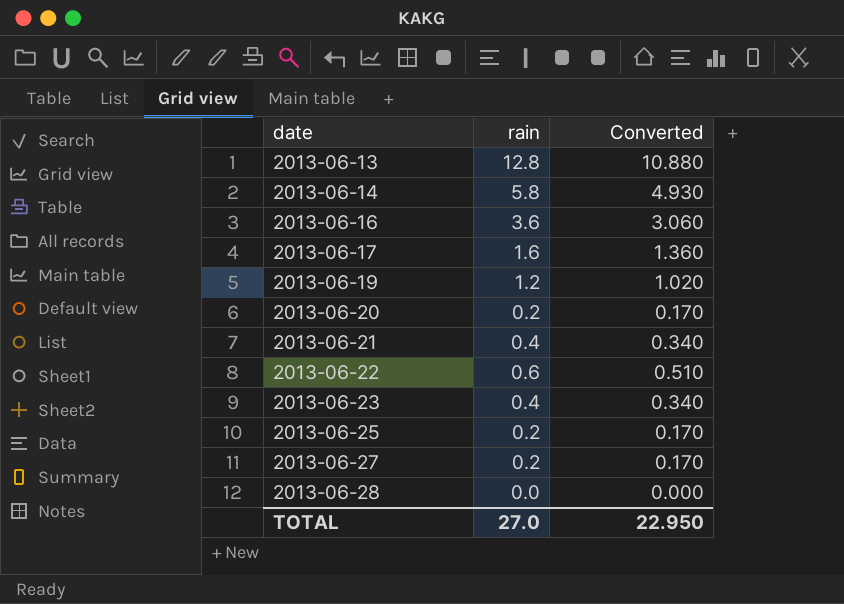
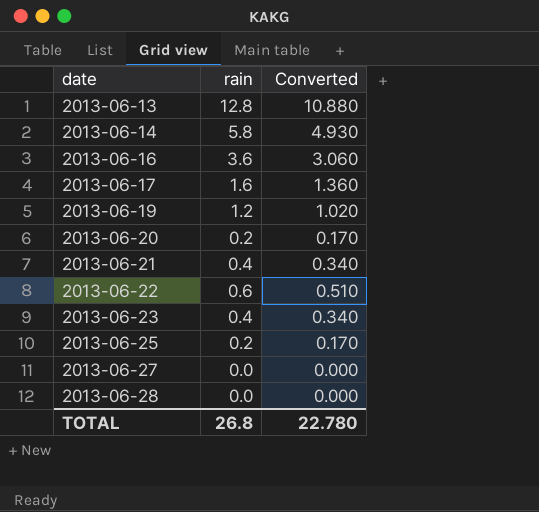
2013-06-27 | rain: 0.2 -> 0.0
2013-06-27 | Converted: 0.170 -> 0.000
TOTAL | rain: 27.0 -> 26.8
TOTAL | Converted: 22.950 -> 22.780

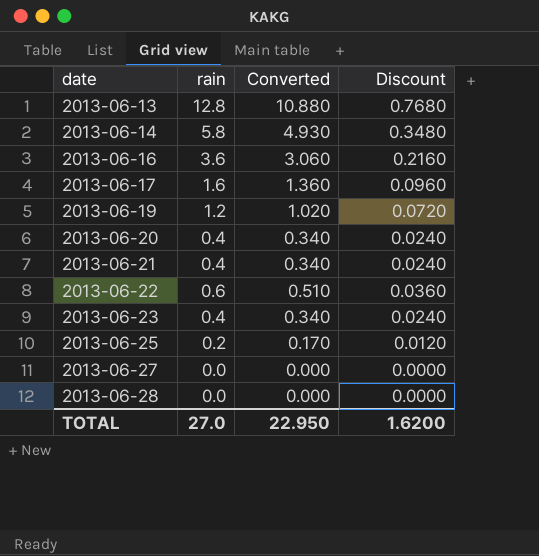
column Discount | formula: none -> [rain] * 0.06
2013-06-20 | rain: 0.2 -> 0.4
2013-06-20 | Converted: 0.170 -> 0.340
TOTAL | rain: 26.8 -> 27.0
TOTAL | Converted: 22.780 -> 22.950

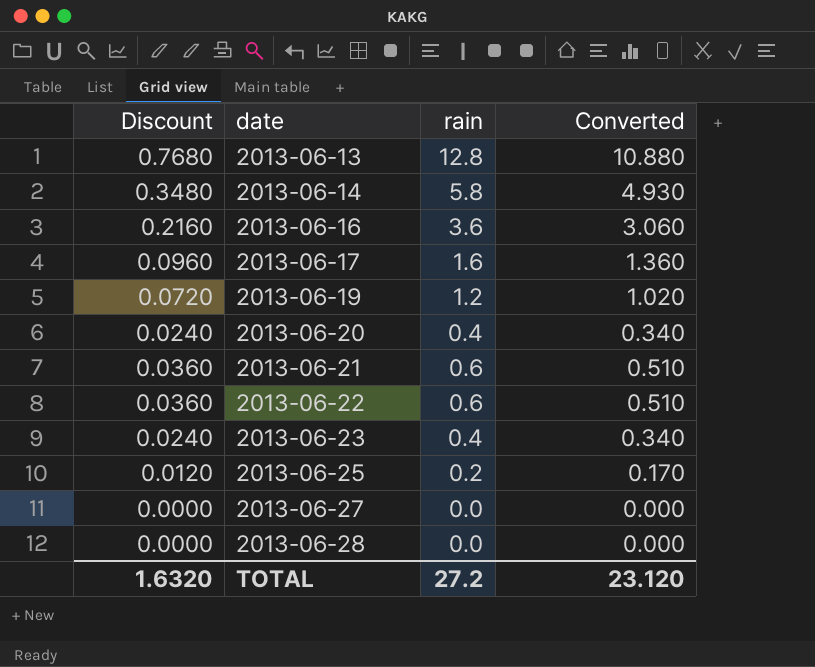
column Discount | position: 4 -> 1
2013-06-21 | Discount: 0.0240 -> 0.0360
2013-06-21 | rain: 0.4 -> 0.6
2013-06-21 | Converted: 0.340 -> 0.510
TOTAL | Discount: 1.6200 -> 1.6320
TOTAL | rain: 27.0 -> 27.2
TOTAL | Converted: 22.950 -> 23.120

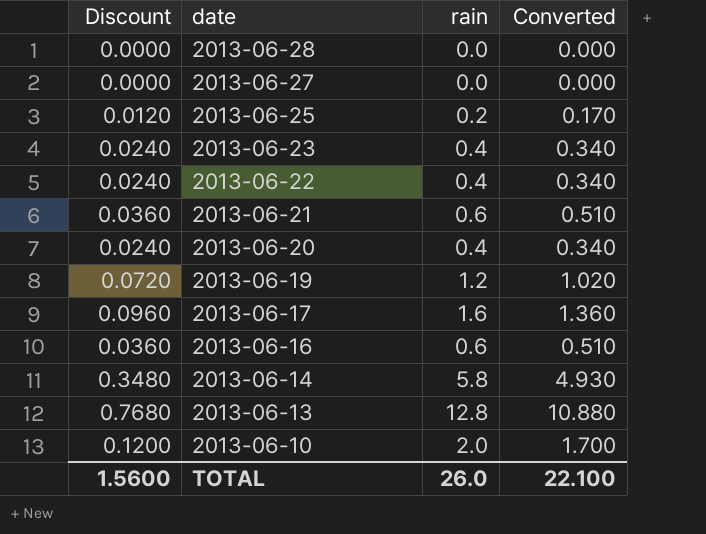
row order: date ascending -> date descending
2013-06-22 | Discount: 0.0360 -> 0.0240
2013-06-22 | rain: 0.6 -> 0.4
2013-06-22 | Converted: 0.510 -> 0.340
2013-06-16 | Discount: 0.2160 -> 0.0360
2013-06-16 | rain: 3.6 -> 0.6
2013-06-16 | Converted: 3.060 -> 0.510
row 2013-06-10: none -> 0.1200 | 2.0 | 1.700
TOTAL | Discount: 1.6320 -> 1.5600
TOTAL | rain: 27.2 -> 26.0
TOTAL | Converted: 23.120 -> 22.100

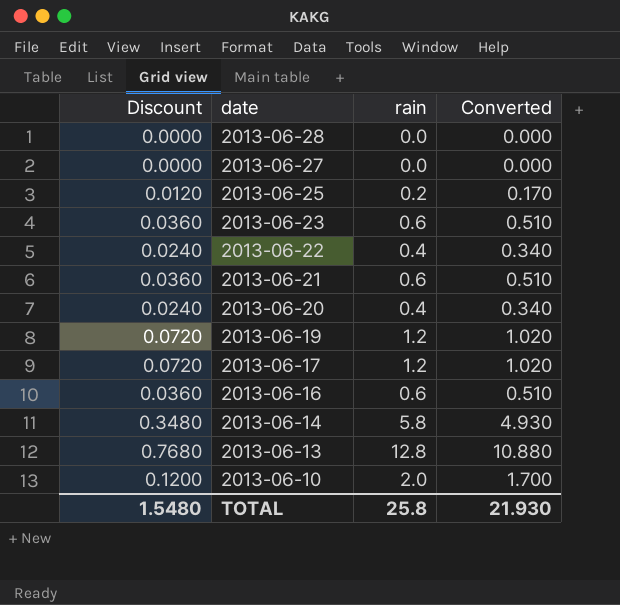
2013-06-23 | Discount: 0.0240 -> 0.0360
2013-06-23 | rain: 0.4 -> 0.6
2013-06-23 | Converted: 0.340 -> 0.510
2013-06-17 | Discount: 0.0960 -> 0.0720
2013-06-17 | rain: 1.6 -> 1.2
2013-06-17 | Converted: 1.360 -> 1.020
TOTAL | Discount: 1.5600 -> 1.5480
TOTAL | rain: 26.0 -> 25.8
TOTAL | Converted: 22.100 -> 21.930

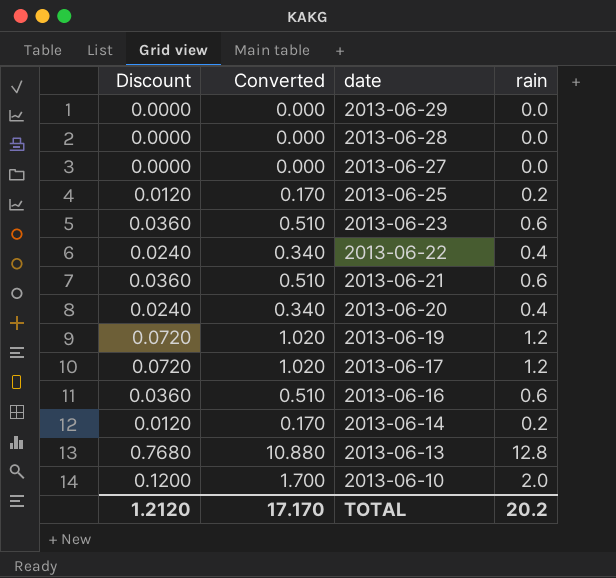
column Converted | position: 4 -> 2
row 2013-06-29: none -> 0.0000 | 0.000 | 0.0
2013-06-14 | Discount: 0.3480 -> 0.0120
2013-06-14 | Converted: 4.930 -> 0.170
2013-06-14 | rain: 5.8 -> 0.2
TOTAL | Discount: 1.5480 -> 1.2120
TOTAL | Converted: 21.930 -> 17.170
TOTAL | rain: 25.8 -> 20.2

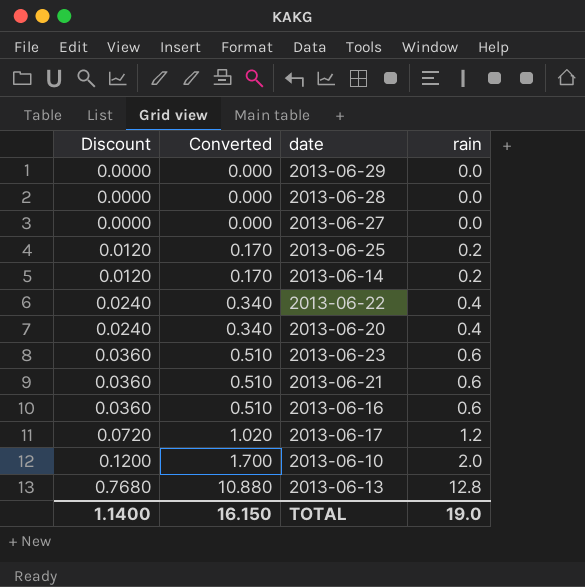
row order: date descending -> Discount ascending
row 2013-06-19: 0.0720 | 1.020 | 1.2 -> none
TOTAL | Discount: 1.2120 -> 1.1400
TOTAL | Converted: 17.170 -> 16.150
TOTAL | rain: 20.2 -> 19.0

